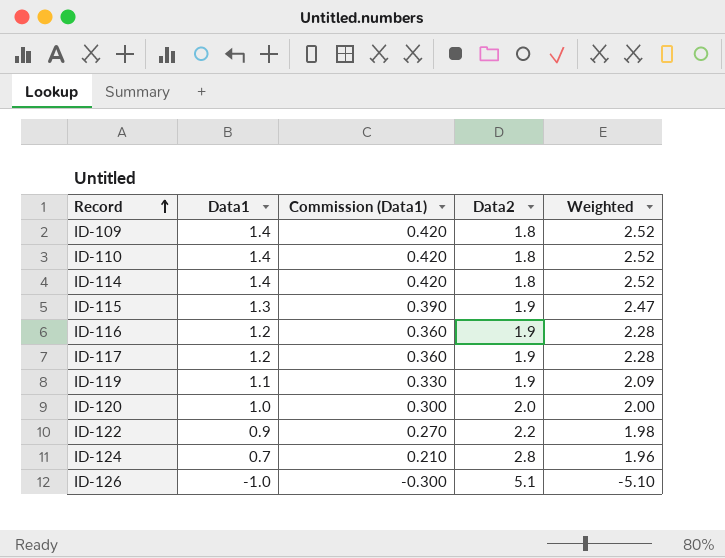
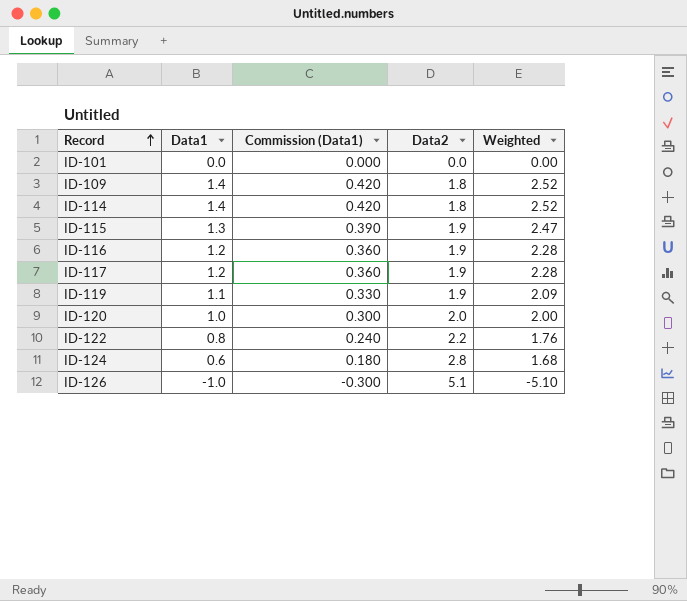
row ID-110: 1.4 | 0.420 | 1.8 | 2.52 -> none
row ID-101: none -> 0.0 | 0.000 | 0.0 | 0.00
ID-122 | Data1: 0.9 -> 0.8
ID-122 | Commission (Data1): 0.270 -> 0.240
ID-122 | Weighted: 1.98 -> 1.76
ID-124 | Data1: 0.7 -> 0.6
ID-124 | Commission (Data1): 0.210 -> 0.180
ID-124 | Weighted: 1.96 -> 1.68

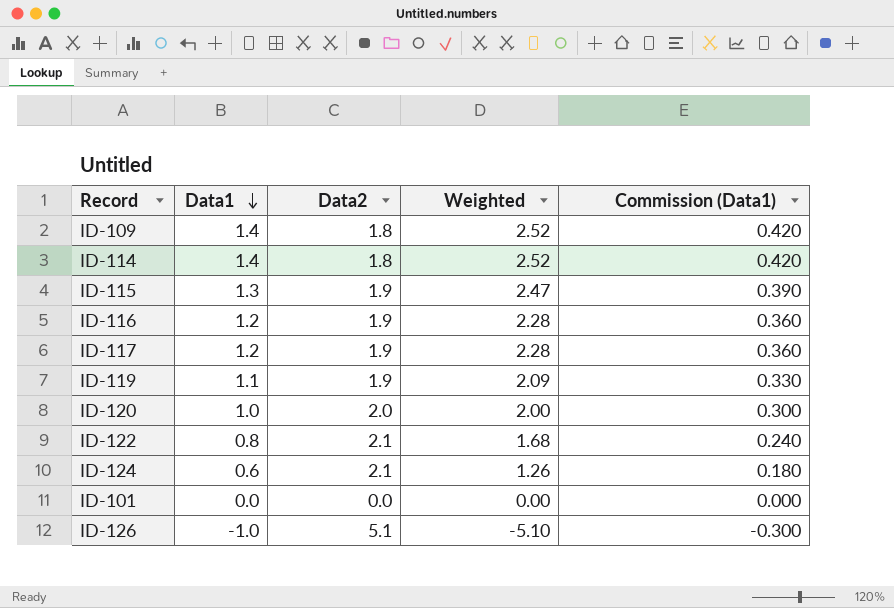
row order: Record ascending -> Data1 descending
column Commission (Data1) | position: 3 -> 5
ID-122 | Data2: 2.2 -> 2.1
ID-122 | Weighted: 1.76 -> 1.68
ID-124 | Data2: 2.8 -> 2.1
ID-124 | Weighted: 1.68 -> 1.26

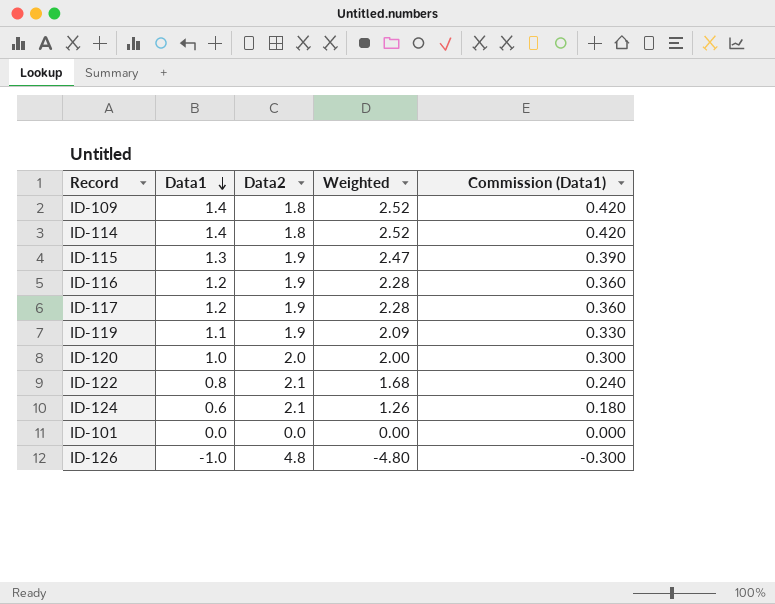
ID-126 | Data2: 5.1 -> 4.8
ID-126 | Weighted: -5.10 -> -4.80

